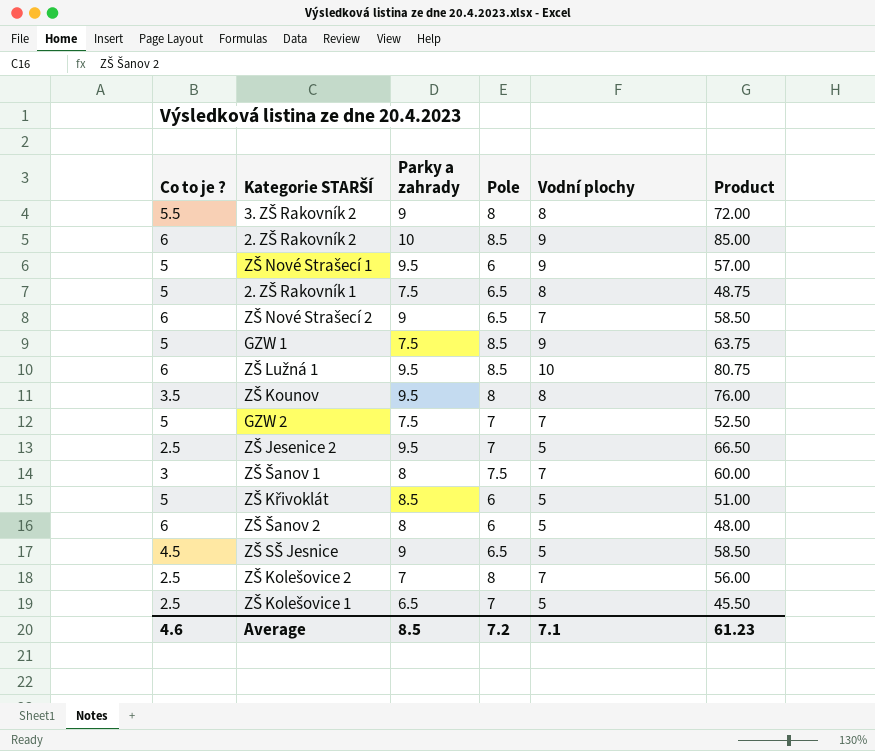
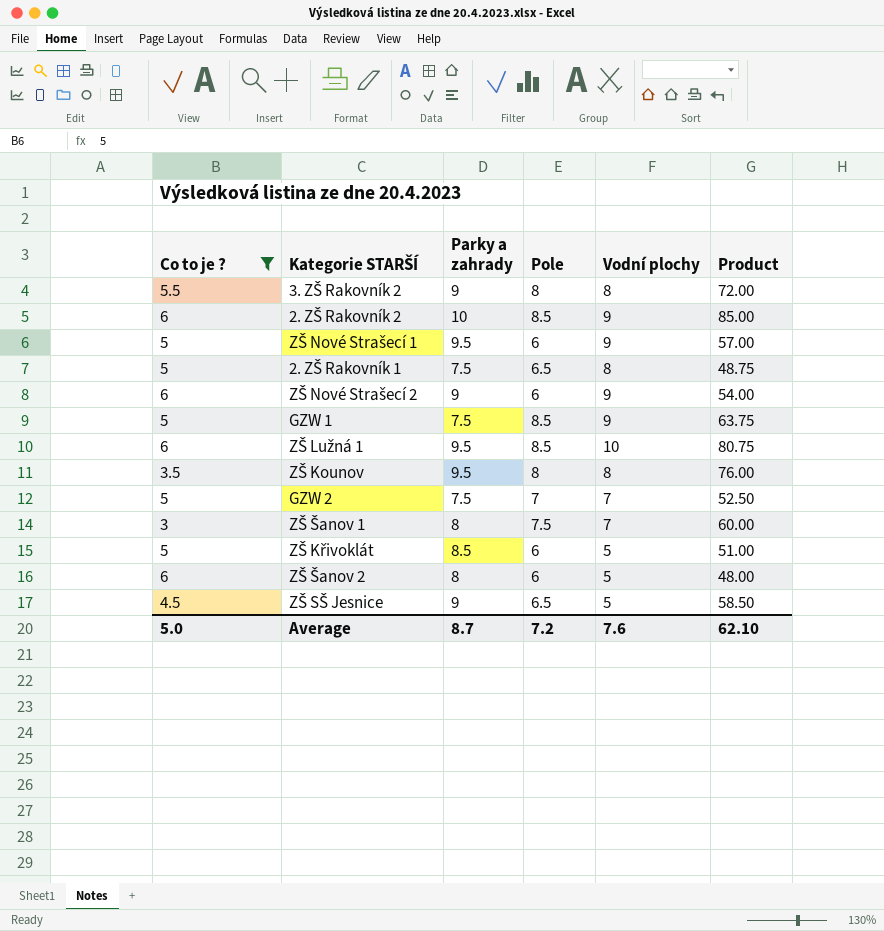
filter: none -> Co to je ? != 2.5
ZŠ Nové Strašecí 2 | Pole: 6.5 -> 6
ZŠ Nové Strašecí 2 | Vodní plochy: 7 -> 9
ZŠ Nové Strašecí 2 | Product: 58.50 -> 54.00
Average | Co to je ?: 4.6 -> 5.0
Average | Parky a zahrady: 8.5 -> 8.7
Average | Vodní plochy: 7.1 -> 7.6
Average | Product: 61.23 -> 62.10

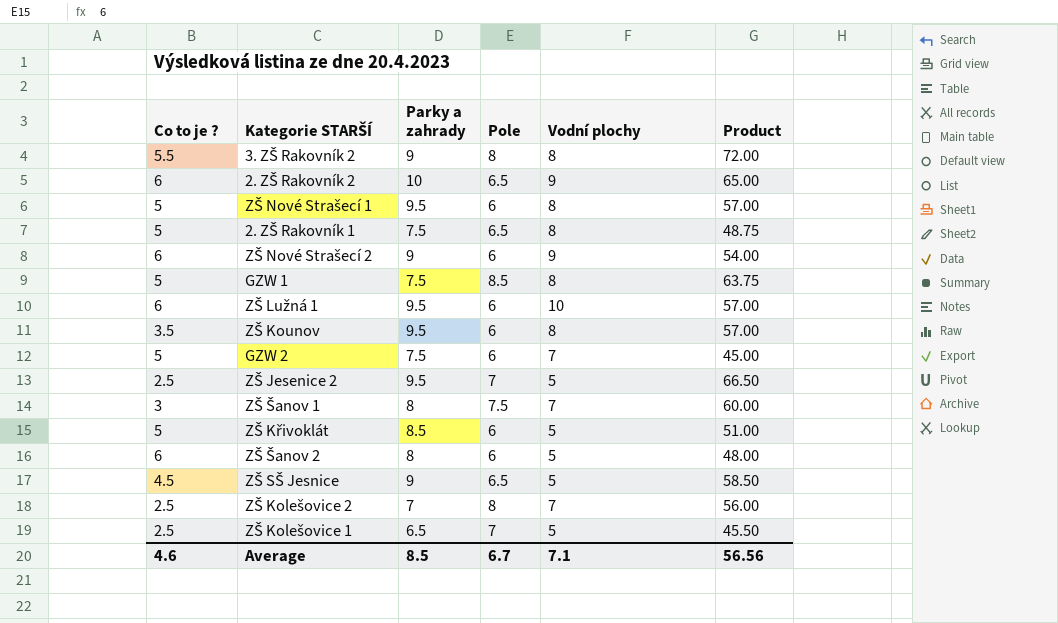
filter: Co to je ? != 2.5 -> none
2. ZŠ Rakovník 2 | Pole: 8.5 -> 6.5
2. ZŠ Rakovník 2 | Product: 85.00 -> 65.00
ZŠ Nové Strašecí 1 | Vodní plochy: 9 -> 8
GZW 1 | Vodní plochy: 9 -> 8
ZŠ Lužná 1 | Pole: 8.5 -> 6
ZŠ Lužná 1 | Product: 80.75 -> 57.00
ZŠ Kounov | Pole: 8 -> 6
ZŠ Kounov | Product: 76.00 -> 57.00
GZW 2 | Pole: 7 -> 6
GZW 2 | Product: 52.50 -> 45.00
Average | Co to je ?: 5.0 -> 4.6
Average | Parky a zahrady: 8.7 -> 8.5
Average | Pole: 7.2 -> 6.7
Average | Vodní plochy: 7.6 -> 7.1
Average | Product: 62.10 -> 56.56

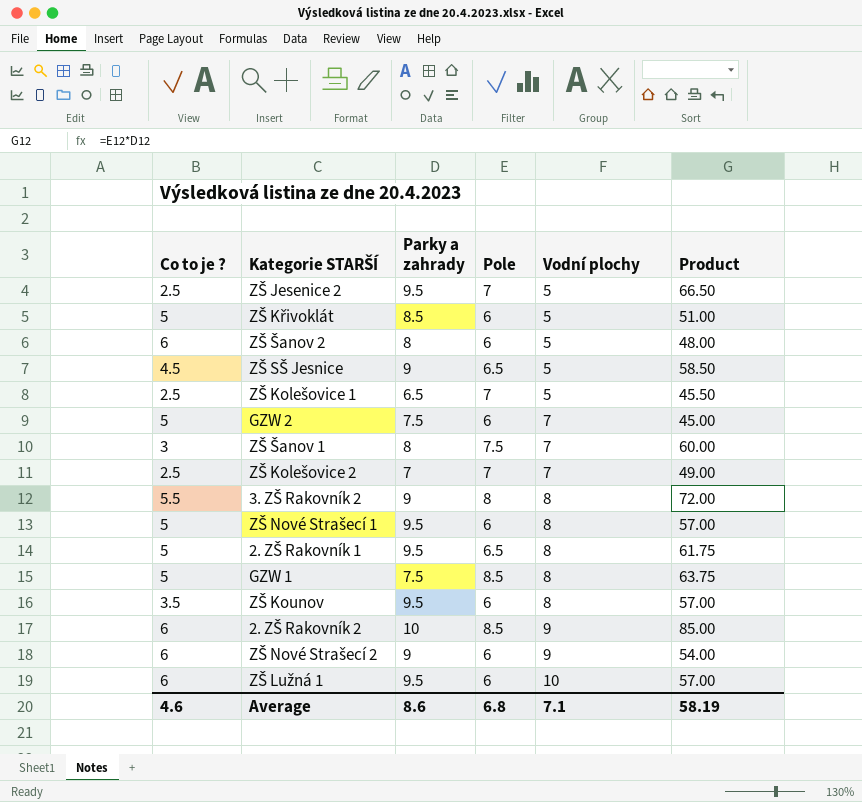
row order: none -> Vodní plochy ascending
ZŠ Kolešovice 2 | Pole: 8 -> 7
ZŠ Kolešovice 2 | Product: 56.00 -> 49.00
2. ZŠ Rakovník 1 | Parky a zahrady: 7.5 -> 9.5
2. ZŠ Rakovník 1 | Product: 48.75 -> 61.75
2. ZŠ Rakovník 2 | Pole: 6.5 -> 8.5
2. ZŠ Rakovník 2 | Product: 65.00 -> 85.00
Average | Parky a zahrady: 8.5 -> 8.6
Average | Pole: 6.7 -> 6.8
Average | Product: 56.56 -> 58.19

